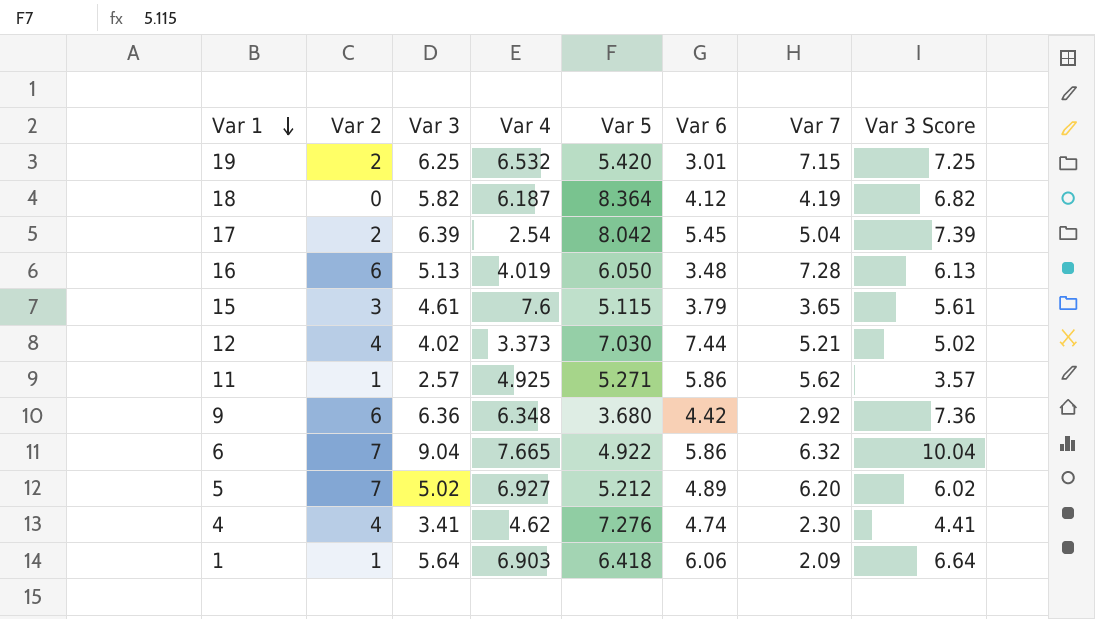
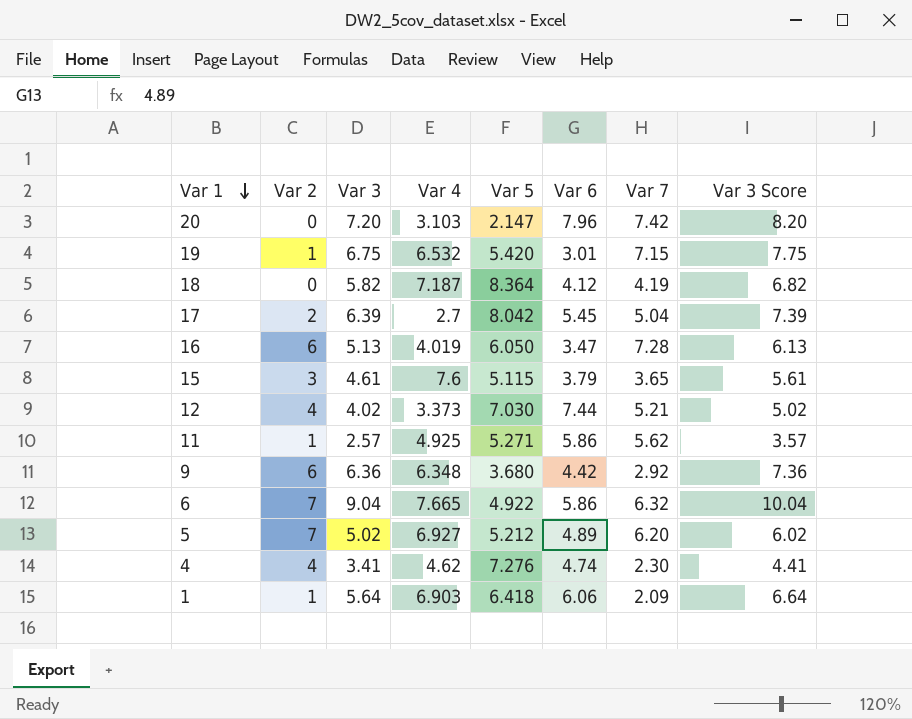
row 20: none -> 0 | 7.20 | 3.103 | 2.147 | 7.96 | 7.42 | 8.20
19 | Var 2: 2 -> 1
19 | Var 3: 6.25 -> 6.75
19 | Var 3 Score: 7.25 -> 7.75
18 | Var 4: 6.187 -> 7.187
17 | Var 4: 2.54 -> 2.7
16 | Var 6: 3.48 -> 3.47

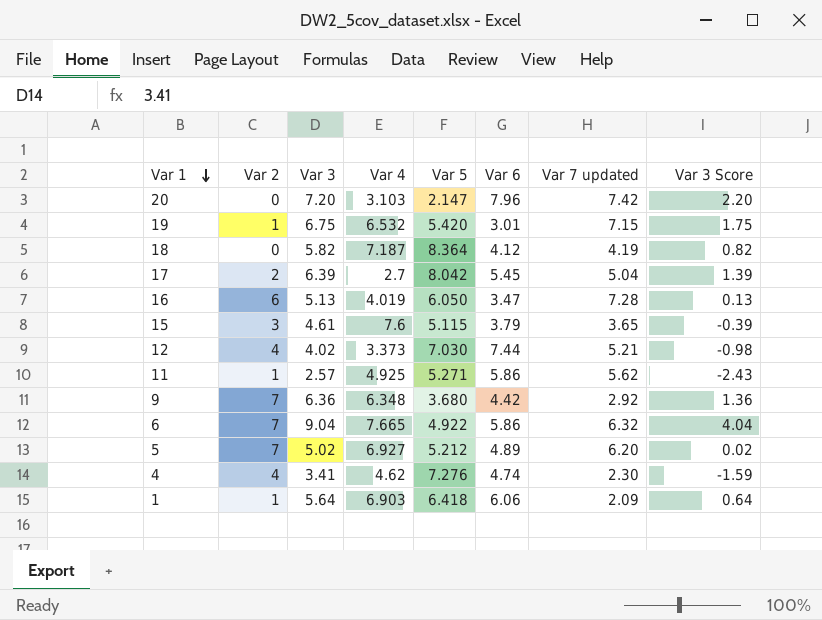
column name: Var 7 -> Var 7 updated
column Var 3 Score | formula: [Var 3] + 1 -> [Var 3] - 5
9 | Var 2: 6 -> 7

